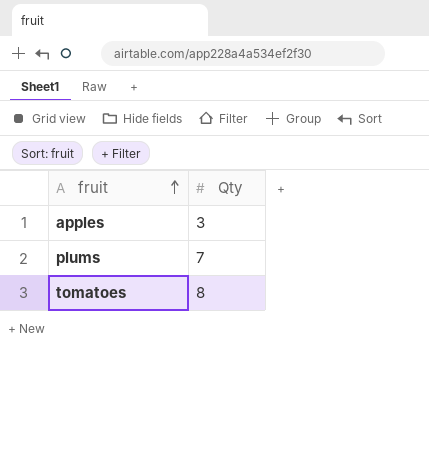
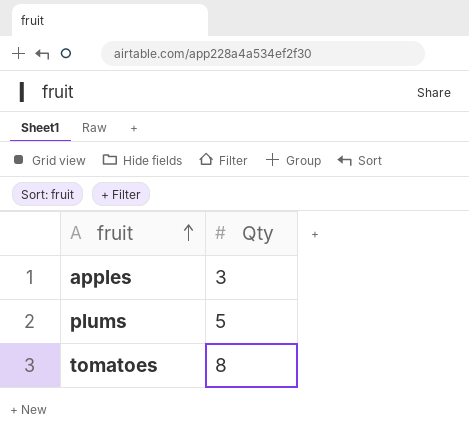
plums | Qty: 7 -> 5

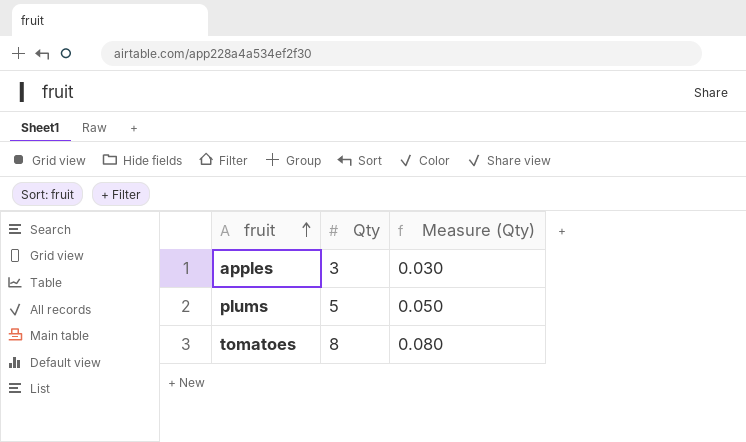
column Measure (Qty) | formula: none -> [Qty] * 0.01

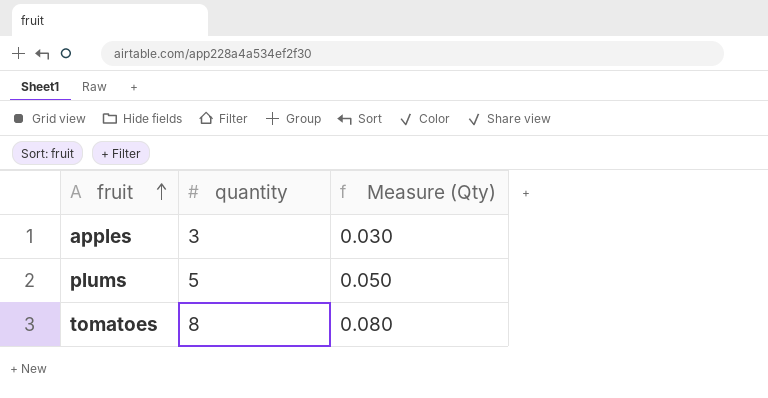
column name: Qty -> quantity

